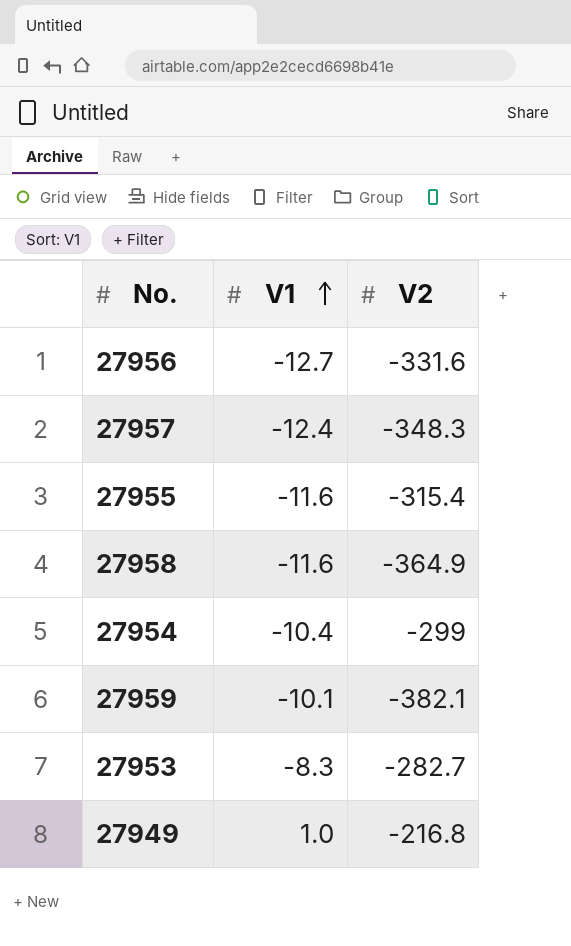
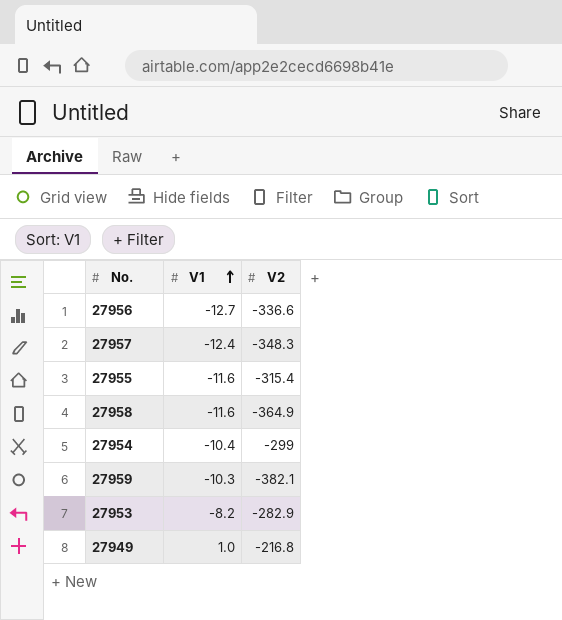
27956 | V2: -331.6 -> -336.6
27959 | V1: -10.1 -> -10.3
27953 | V1: -8.3 -> -8.2
27953 | V2: -282.7 -> -282.9

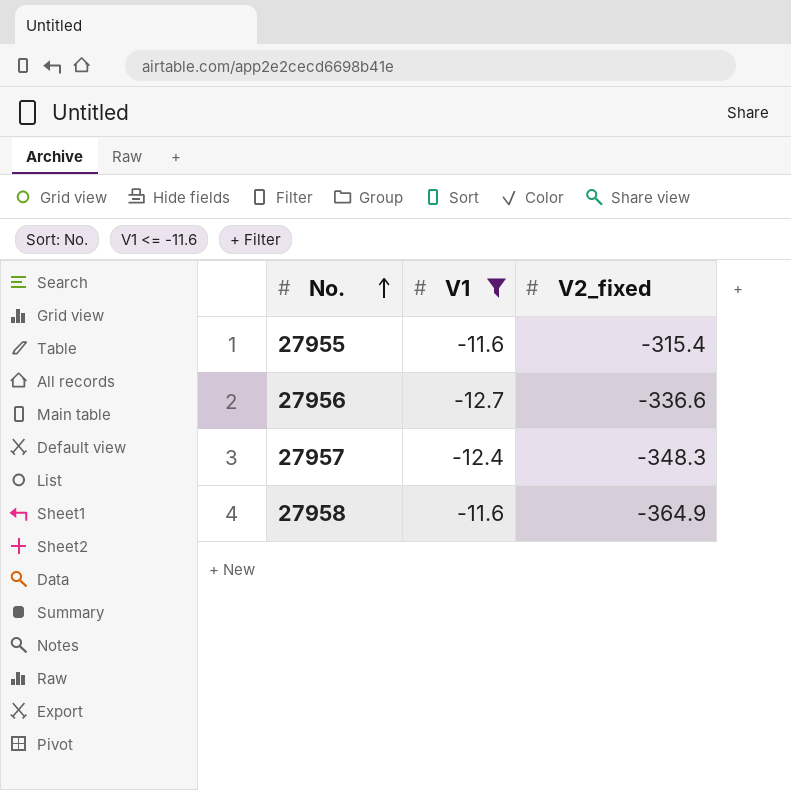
filter: none -> V1 <= -11.6
row order: V1 ascending -> No. ascending
column name: V2 -> V2_fixed

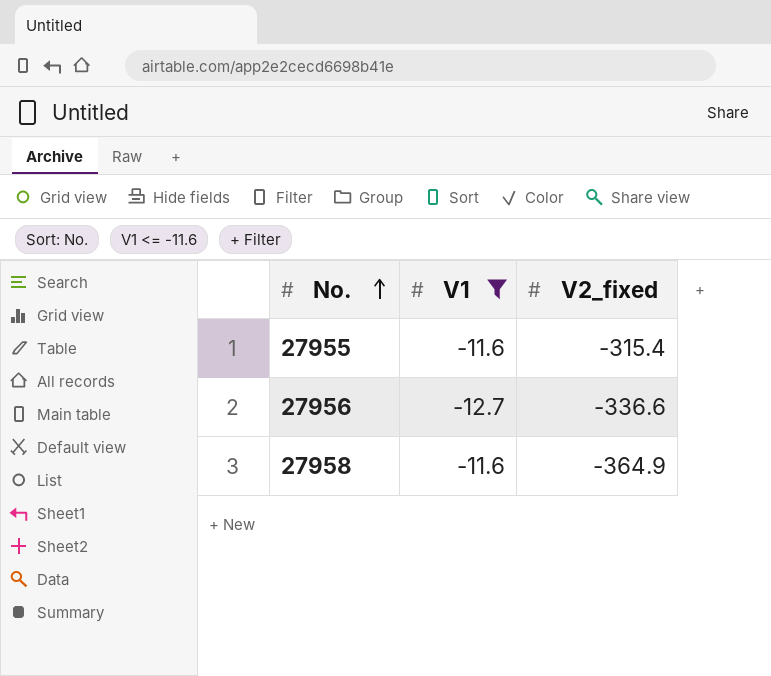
row 27957: -12.4 | -348.3 -> none

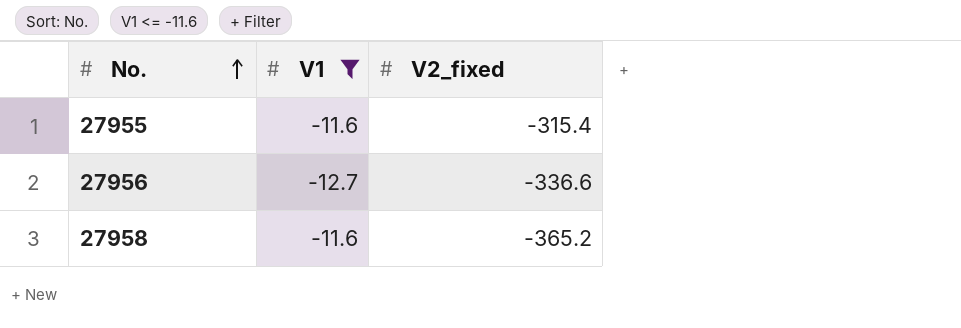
27958 | V2_fixed: -364.9 -> -365.2

